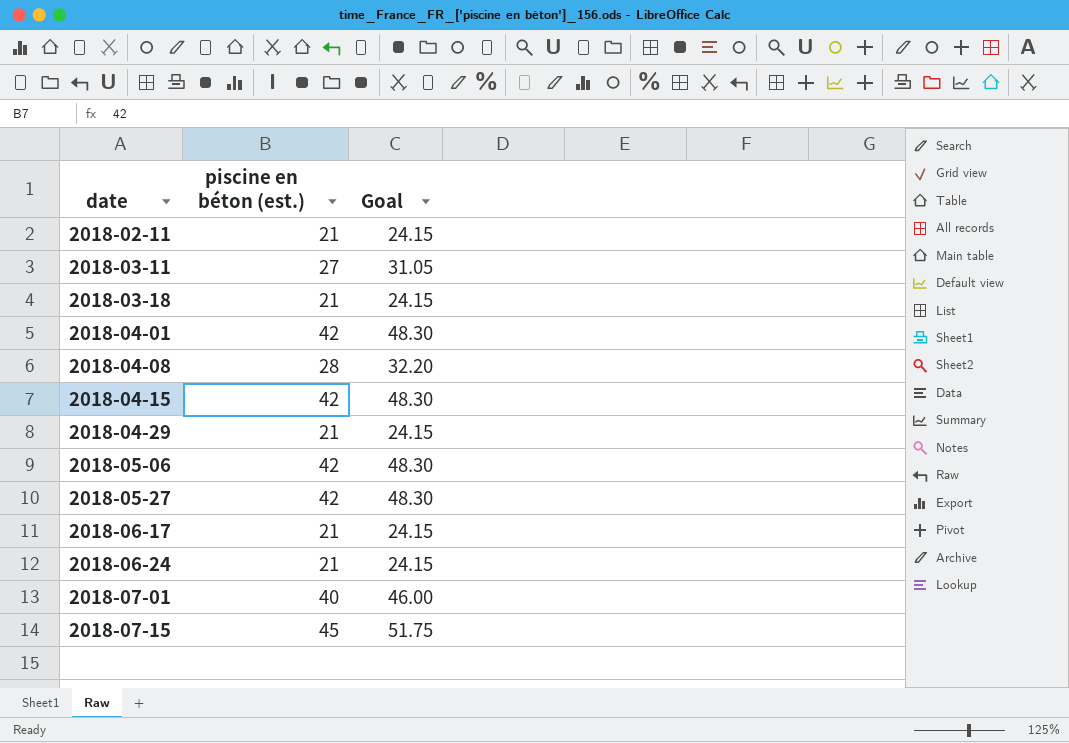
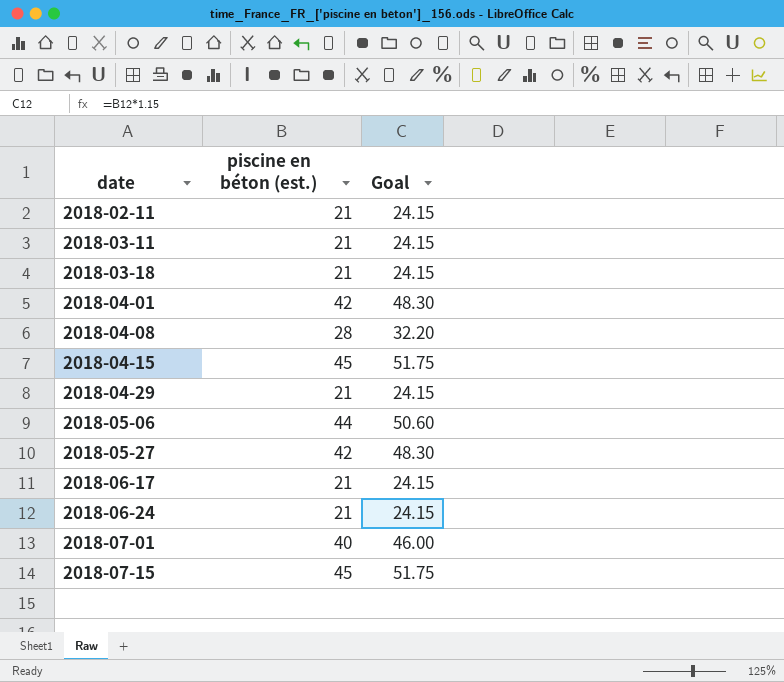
2018-03-11 | piscine en béton (est.): 27 -> 21
2018-03-11 | Goal: 31.05 -> 24.15
2018-04-15 | piscine en béton (est.): 42 -> 45
2018-04-15 | Goal: 48.30 -> 51.75
2018-05-06 | piscine en béton (est.): 42 -> 44
2018-05-06 | Goal: 48.30 -> 50.60

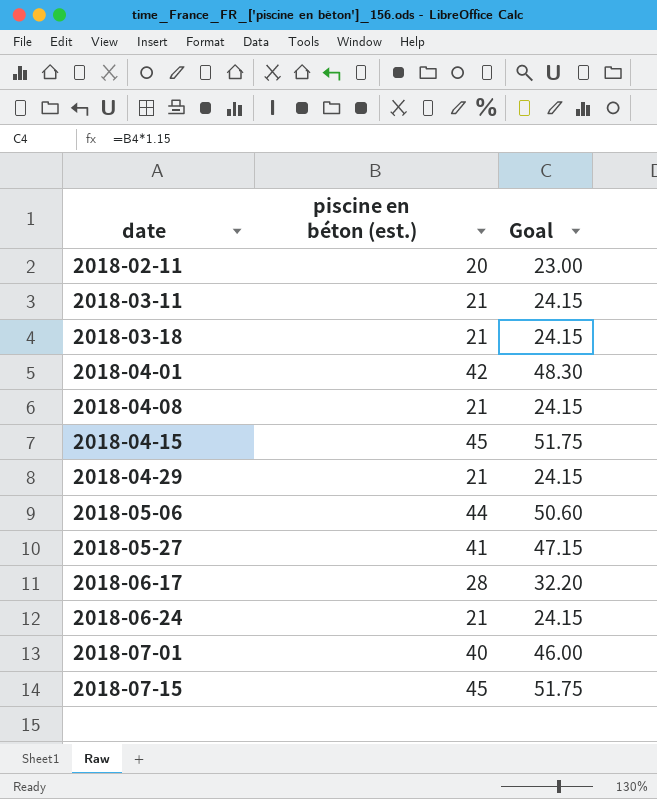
2018-02-11 | piscine en béton (est.): 21 -> 20
2018-02-11 | Goal: 24.15 -> 23.00
2018-04-08 | piscine en béton (est.): 28 -> 21
2018-04-08 | Goal: 32.20 -> 24.15
2018-05-27 | piscine en béton (est.): 42 -> 41
2018-05-27 | Goal: 48.30 -> 47.15
2018-06-17 | piscine en béton (est.): 21 -> 28
2018-06-17 | Goal: 24.15 -> 32.20

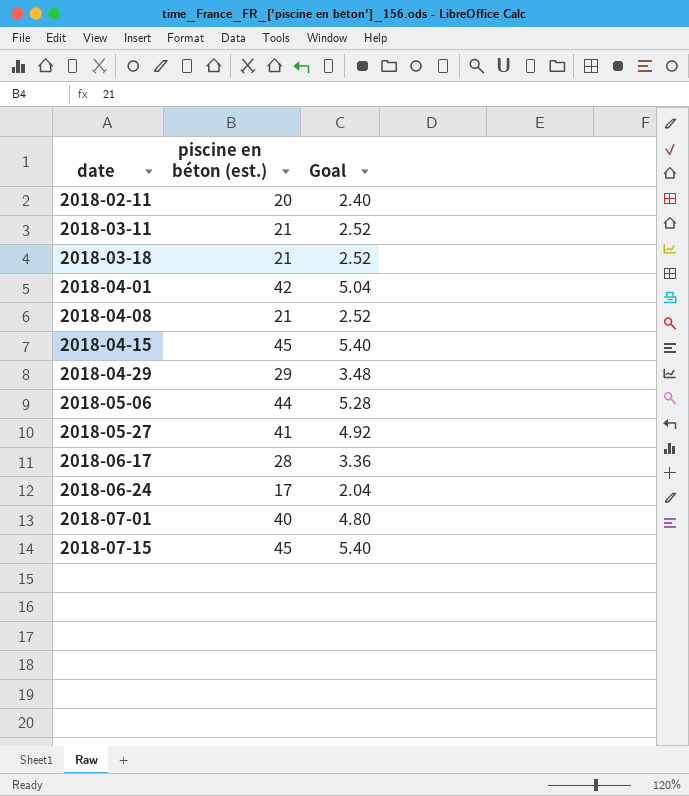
column Goal | formula: [piscine en béton (est.)] * 1.15 -> [piscine en béton (est.)] * 0.12
2018-04-29 | piscine en béton (est.): 21 -> 29
2018-06-24 | piscine en béton (est.): 21 -> 17

